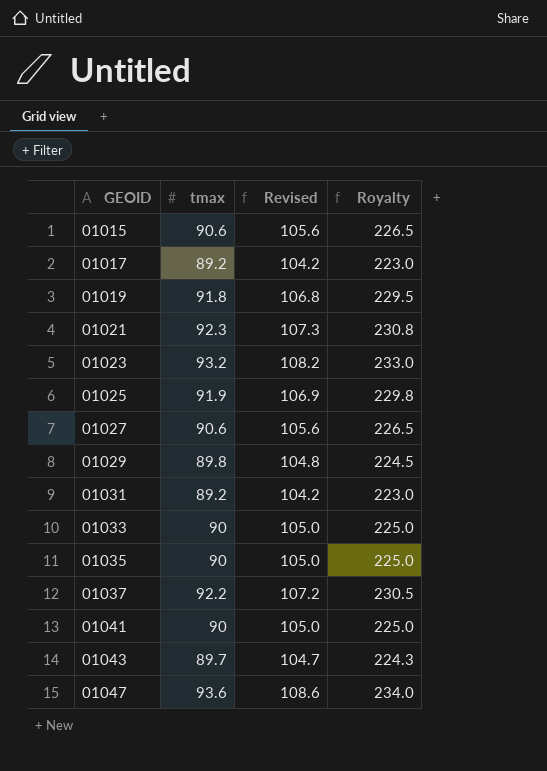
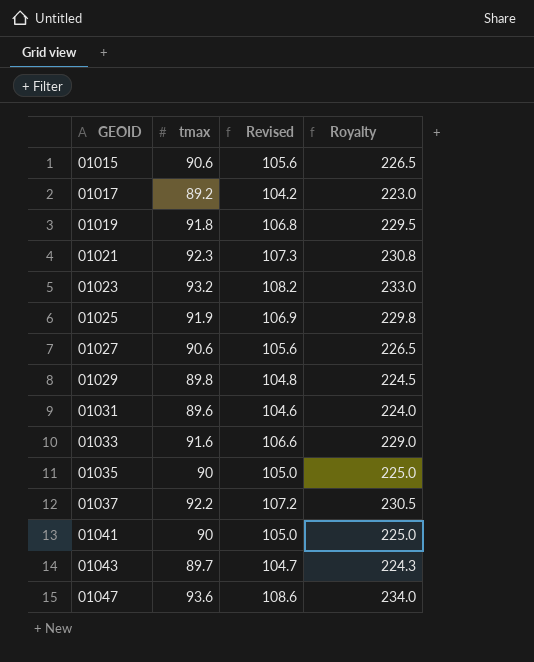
01031 | tmax: 89.2 -> 89.6
01031 | Revised: 104.2 -> 104.6
01031 | Royalty: 223.0 -> 224.0
01033 | tmax: 90 -> 91.6
01033 | Revised: 105.0 -> 106.6
01033 | Royalty: 225.0 -> 229.0

